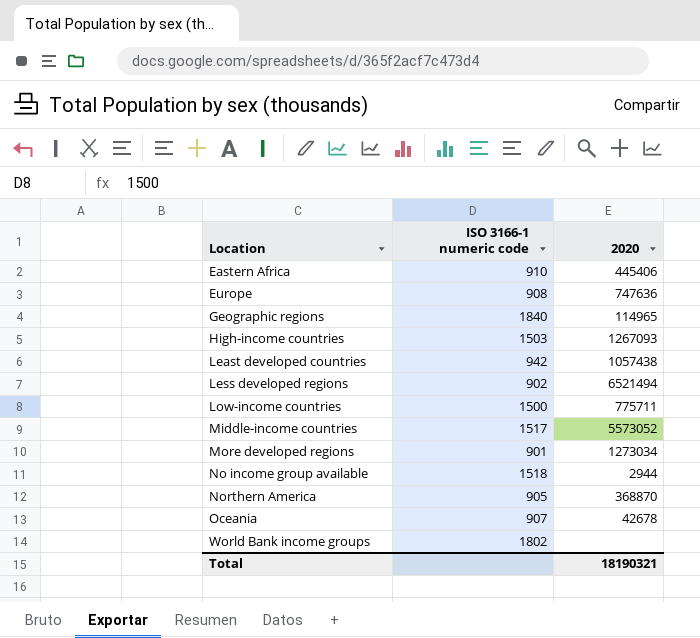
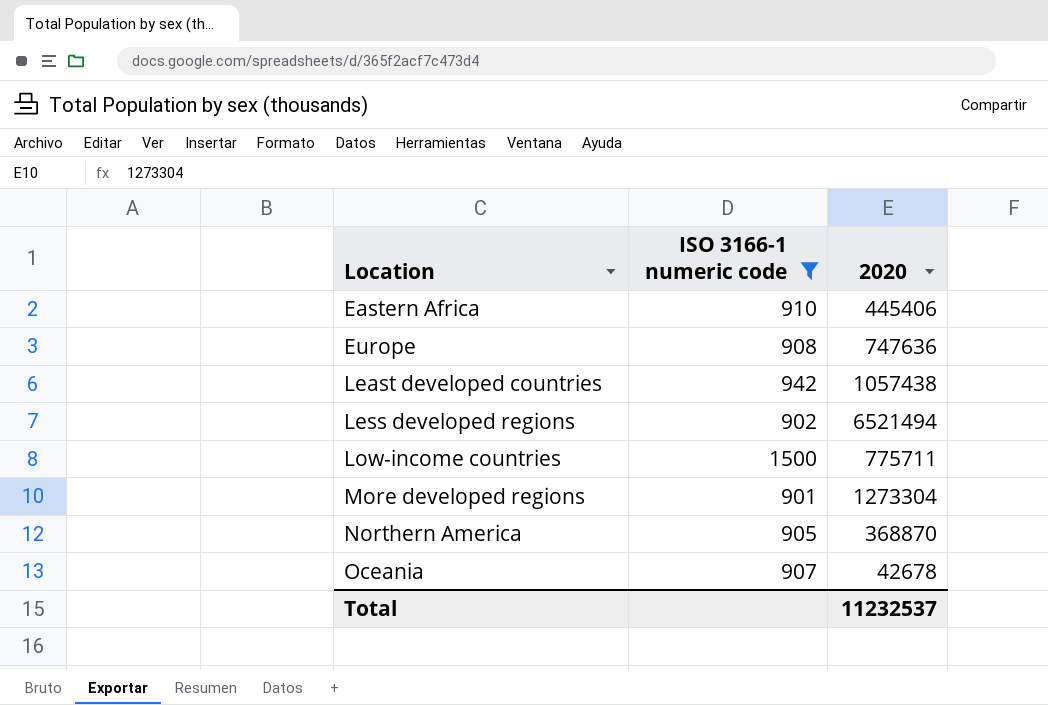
filter: none -> ISO 3166-1 numeric code <= 1500
More developed regions | 2020: 1273034 -> 1273304
Total | 2020: 18190321 -> 11232537

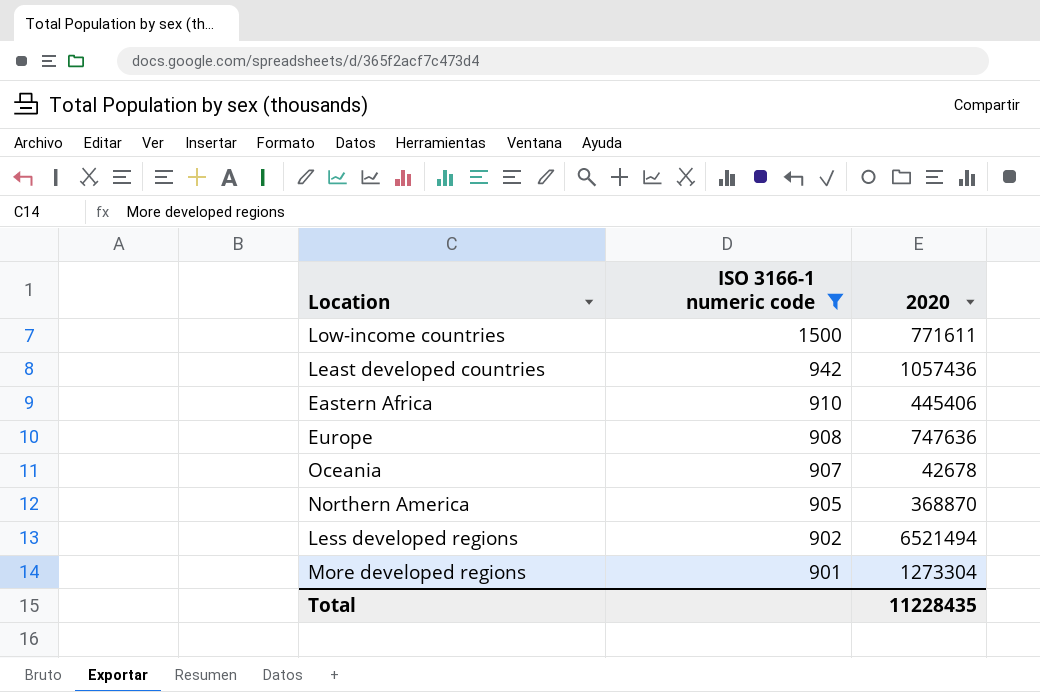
row order: Location ascending -> ISO 3166-1 numeric code descending
Low-income countries | 2020: 775711 -> 771611
Least developed countries | 2020: 1057438 -> 1057436
Total | 2020: 11232537 -> 11228435

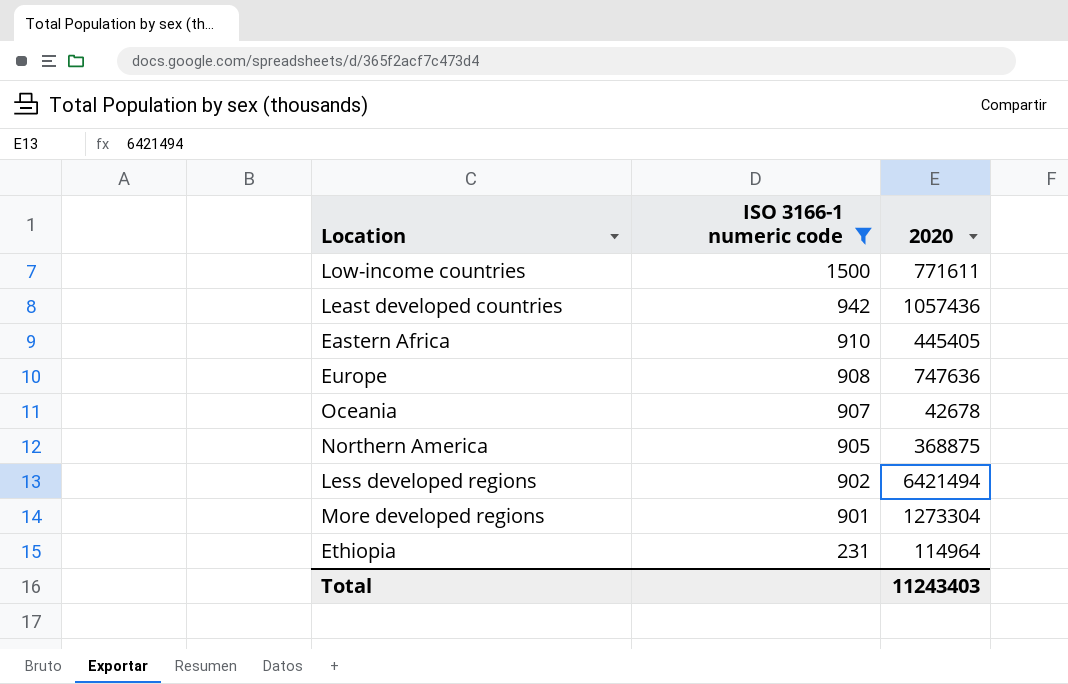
Eastern Africa | 2020: 445406 -> 445405
Northern America | 2020: 368870 -> 368875
Less developed regions | 2020: 6521494 -> 6421494
row Ethiopia: none -> 231 | 114964
Total | 2020: 11228435 -> 11243403

